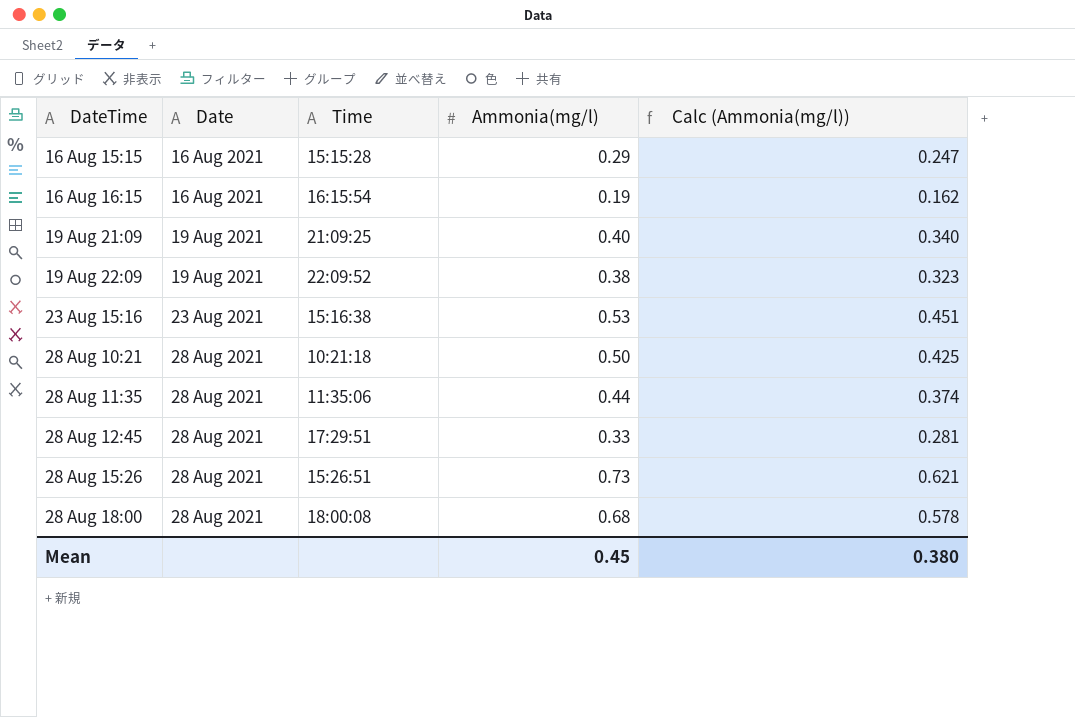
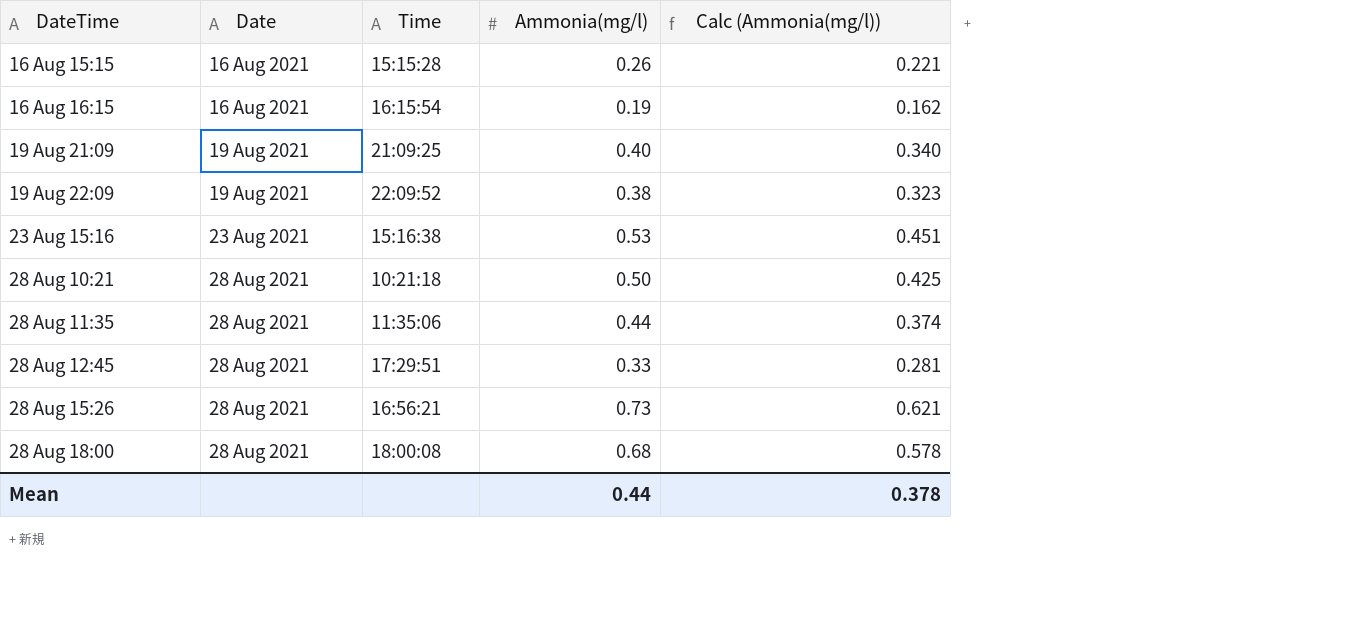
16 Aug 15:15 | Ammonia(mg/l): 0.29 -> 0.26
16 Aug 15:15 | Calc (Ammonia(mg/l)): 0.247 -> 0.221
28 Aug 15:26 | Time: 15:26:51 -> 16:56:21
Mean | Ammonia(mg/l): 0.45 -> 0.44
Mean | Calc (Ammonia(mg/l)): 0.380 -> 0.378

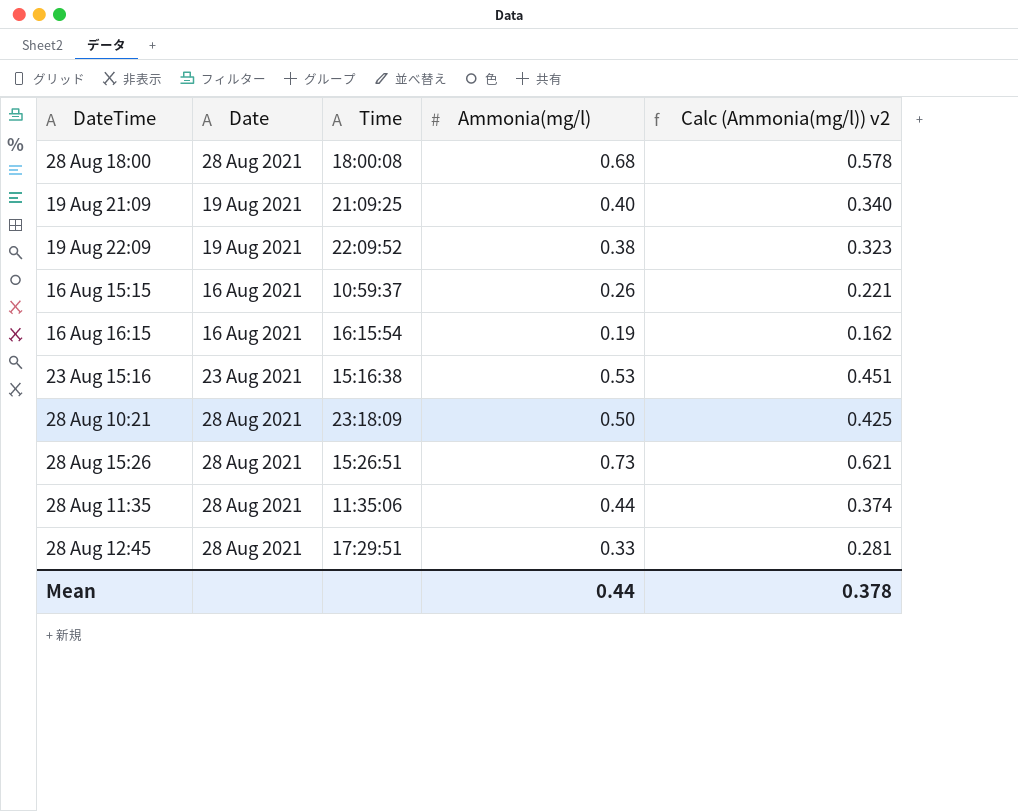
row order: Date ascending -> DateTime ascending
column name: Calc (Ammonia(mg/l)) -> Calc (Ammonia(mg/l)) v2
16 Aug 15:15 | Time: 15:15:28 -> 10:59:37
28 Aug 10:21 | Time: 10:21:18 -> 23:18:09
28 Aug 15:26 | Time: 16:56:21 -> 15:26:51

